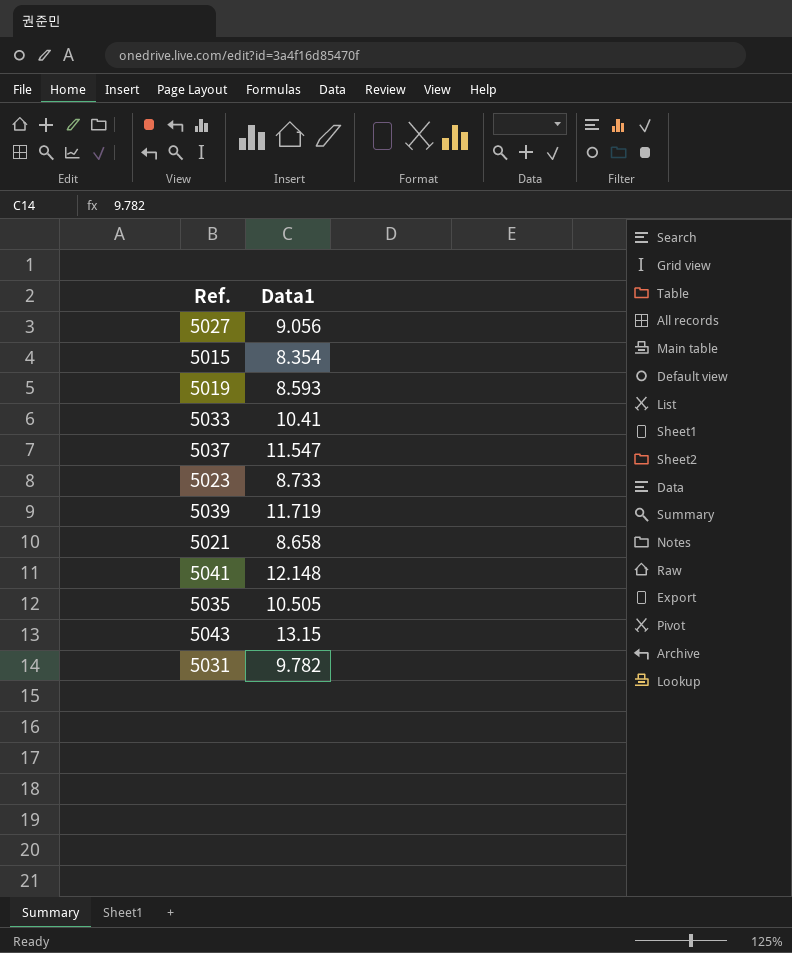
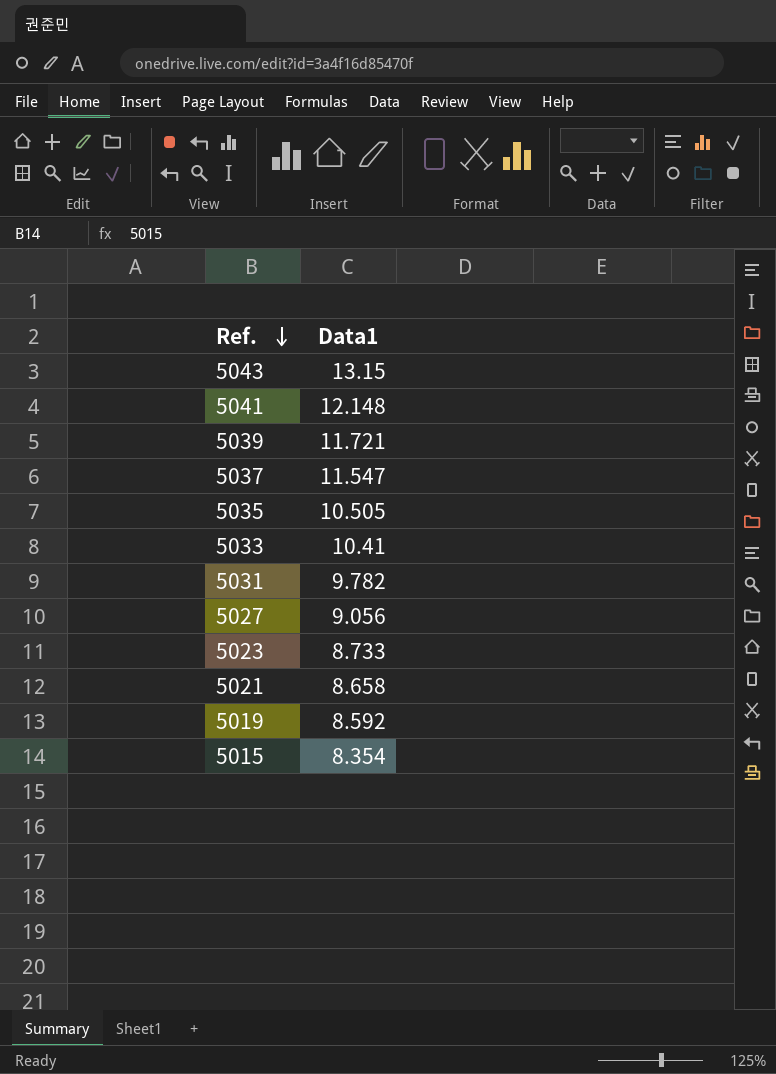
row order: none -> Ref. descending
5039 | Data1: 11.719 -> 11.721
5019 | Data1: 8.593 -> 8.592

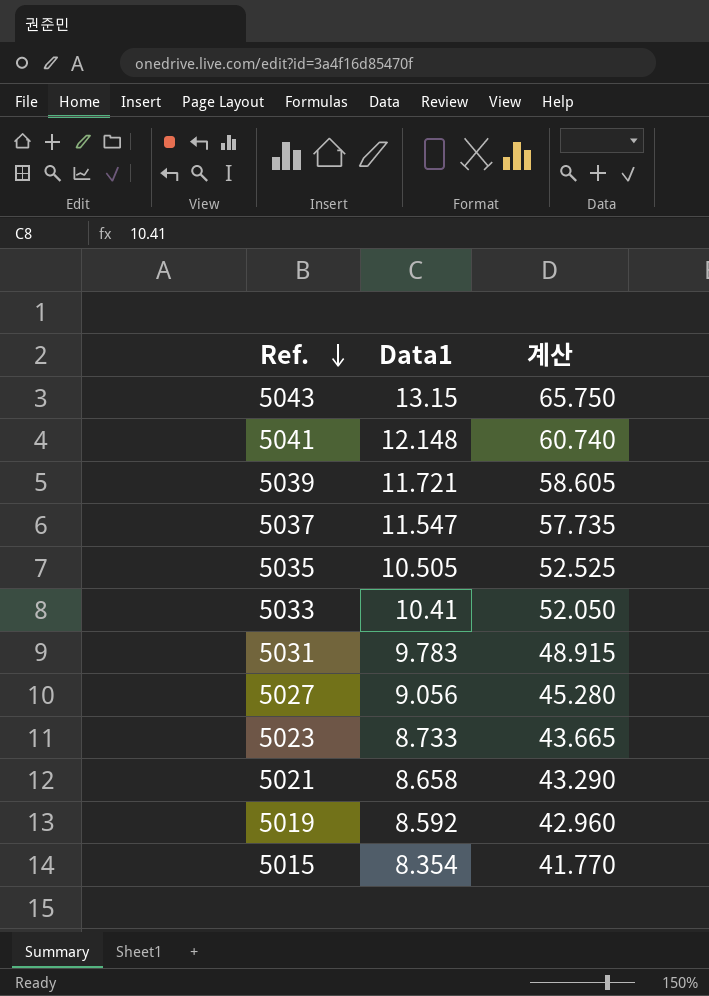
column 계산 | formula: none -> [Data1] * 5
5031 | Data1: 9.782 -> 9.783

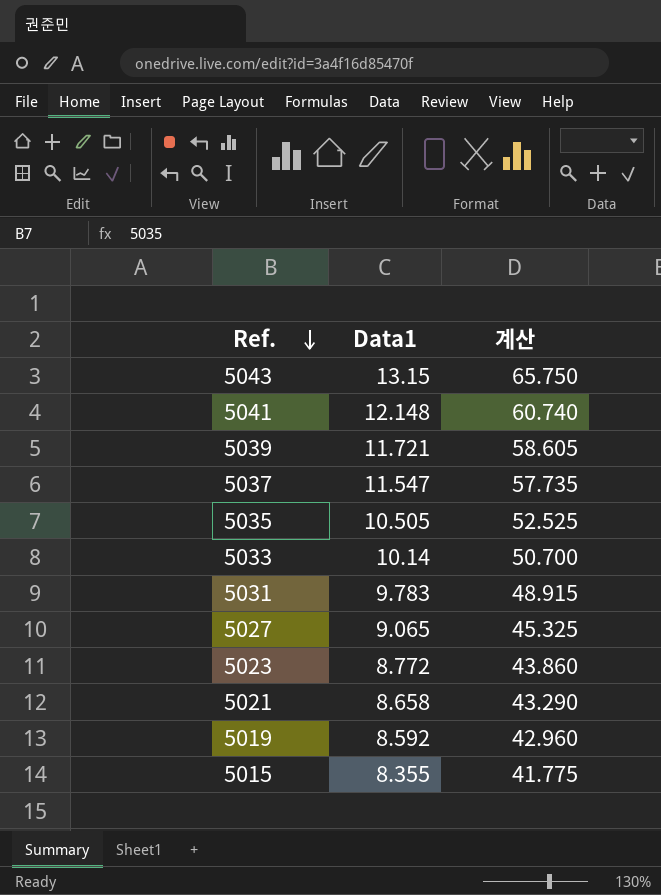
5033 | Data1: 10.41 -> 10.14
5033 | 계산: 52.050 -> 50.700
5027 | Data1: 9.056 -> 9.065
5027 | 계산: 45.280 -> 45.325
5023 | Data1: 8.733 -> 8.772
5023 | 계산: 43.665 -> 43.860
5015 | Data1: 8.354 -> 8.355
5015 | 계산: 41.770 -> 41.775

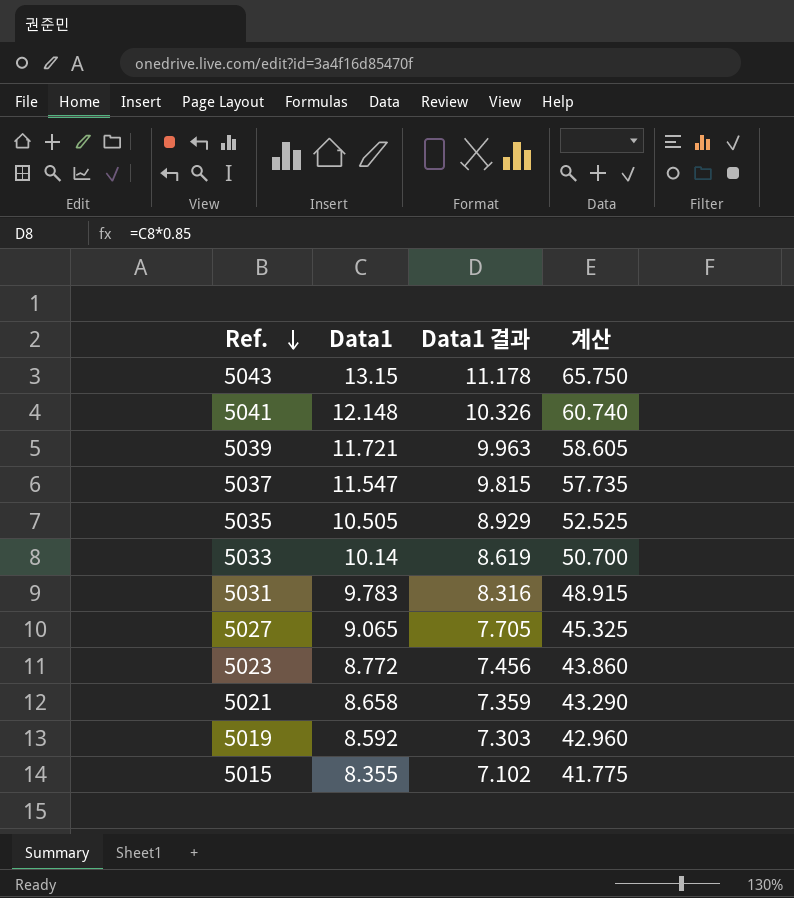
column Data1 결과 | formula: none -> [Data1] * 0.85

